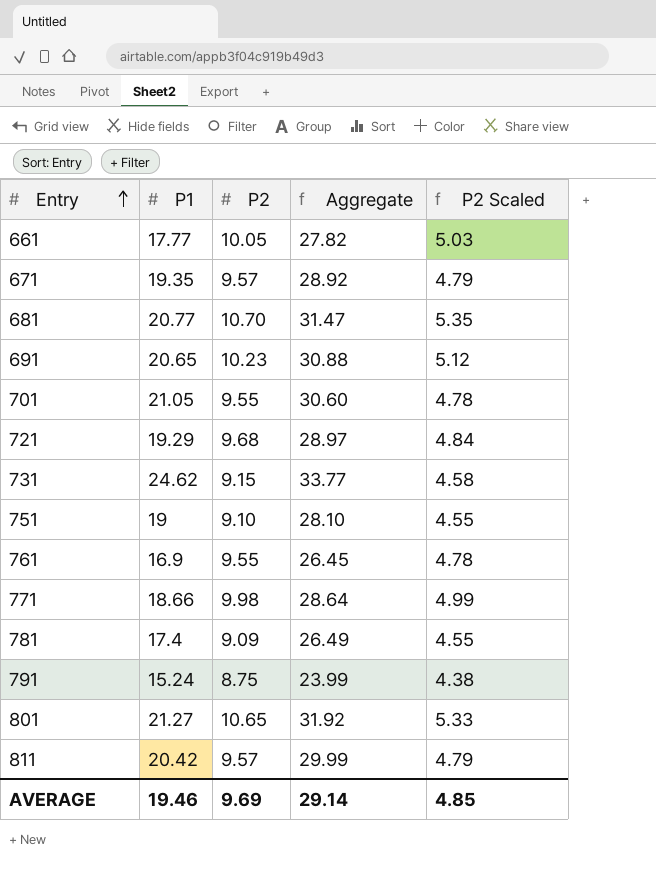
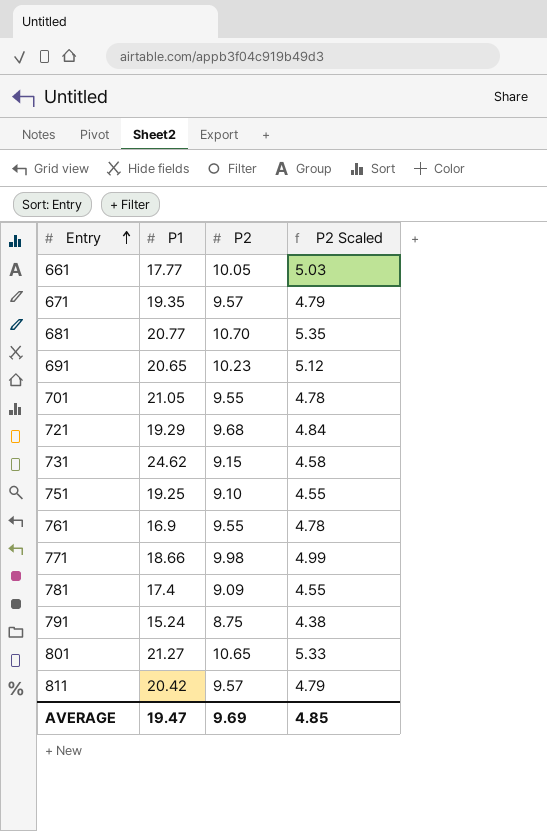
column Aggregate | formula: [P1] + [P2] -> none
751 | P1: 19 -> 19.25
AVERAGE | P1: 19.46 -> 19.47

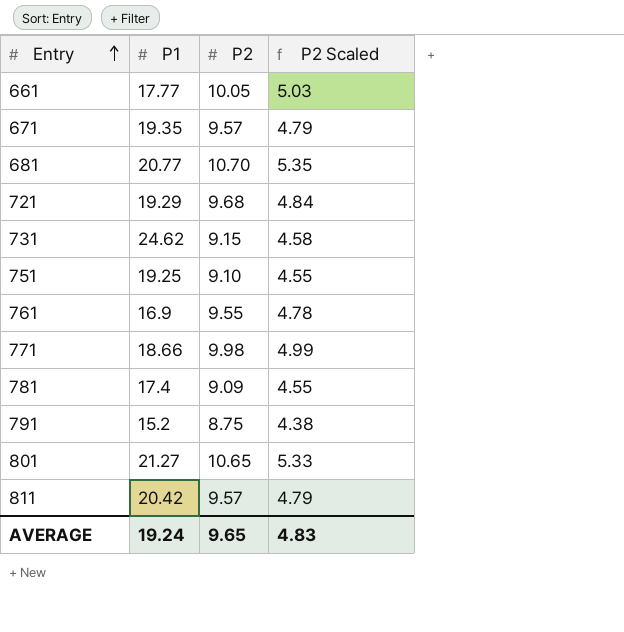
row 691: 20.65 | 10.23 | 5.12 -> none
row 701: 21.05 | 9.55 | 4.78 -> none
791 | P1: 15.24 -> 15.2
AVERAGE | P1: 19.47 -> 19.24
AVERAGE | P2: 9.69 -> 9.65
AVERAGE | P2 Scaled: 4.85 -> 4.83

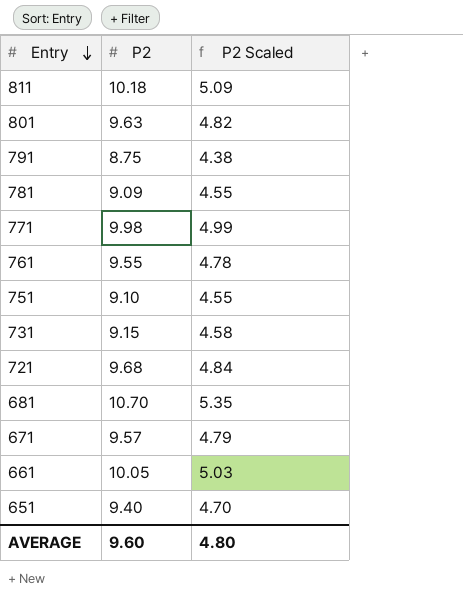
row order: Entry ascending -> Entry descending
column P1 | position: 2 -> none
811 | P2: 9.57 -> 10.18
811 | P2 Scaled: 4.79 -> 5.09
801 | P2: 10.65 -> 9.63
801 | P2 Scaled: 5.33 -> 4.82
row 651: none -> 9.40 | 4.70
AVERAGE | P2: 9.65 -> 9.60
AVERAGE | P2 Scaled: 4.83 -> 4.80

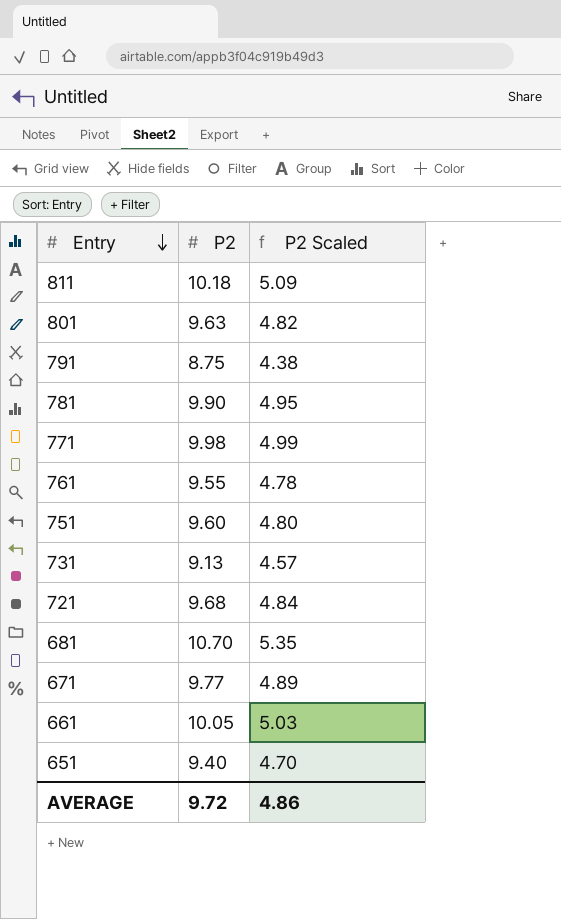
781 | P2: 9.09 -> 9.90
781 | P2 Scaled: 4.55 -> 4.95
751 | P2: 9.10 -> 9.60
751 | P2 Scaled: 4.55 -> 4.80
731 | P2: 9.15 -> 9.13
731 | P2 Scaled: 4.58 -> 4.57
671 | P2: 9.57 -> 9.77
671 | P2 Scaled: 4.79 -> 4.89
AVERAGE | P2: 9.60 -> 9.72
AVERAGE | P2 Scaled: 4.80 -> 4.86

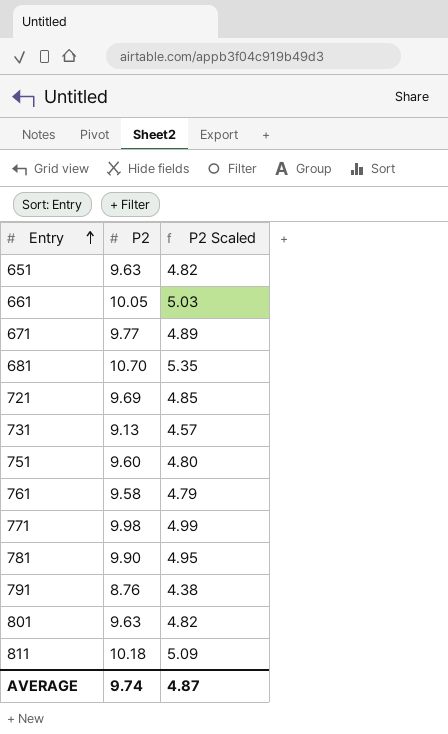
row order: Entry descending -> Entry ascending
651 | P2: 9.40 -> 9.63
651 | P2 Scaled: 4.70 -> 4.82
721 | P2: 9.68 -> 9.69
721 | P2 Scaled: 4.84 -> 4.85
761 | P2: 9.55 -> 9.58
761 | P2 Scaled: 4.78 -> 4.79
791 | P2: 8.75 -> 8.76
AVERAGE | P2: 9.72 -> 9.74
AVERAGE | P2 Scaled: 4.86 -> 4.87

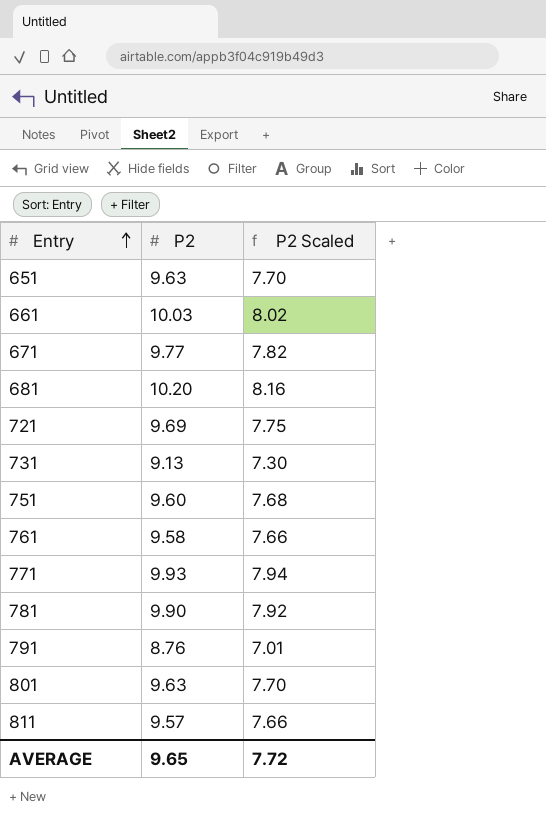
column P2 Scaled | formula: [P2] * 0.5 -> [P2] * 0.8
661 | P2: 10.05 -> 10.03
681 | P2: 10.70 -> 10.20
771 | P2: 9.98 -> 9.93
811 | P2: 10.18 -> 9.57
AVERAGE | P2: 9.74 -> 9.65
AVERAGE | P2 Scaled: 4.87 -> 7.72

